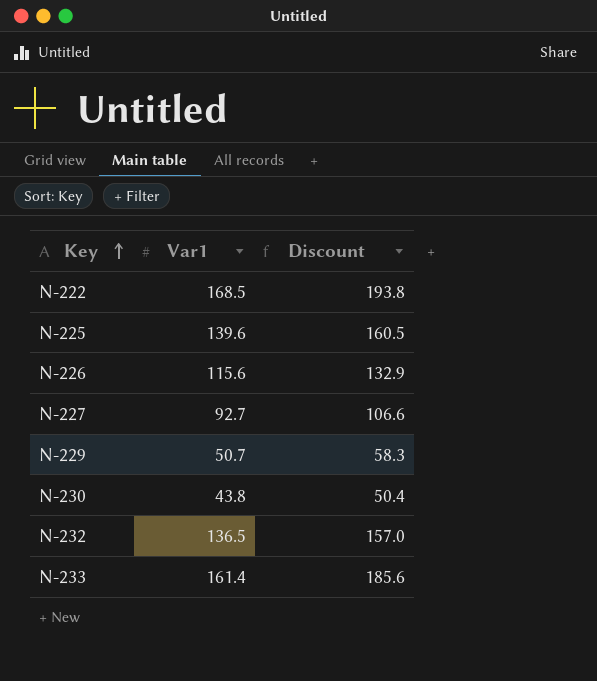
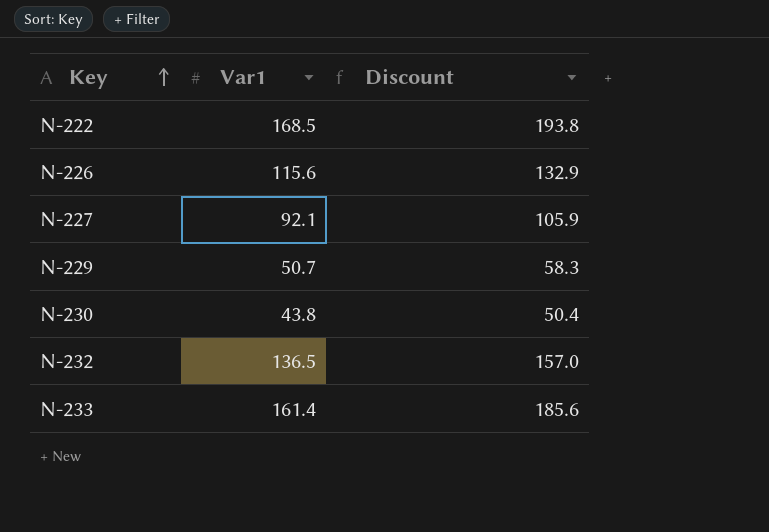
row N-225: 139.6 | 160.5 -> none
N-227 | Var1: 92.7 -> 92.1
N-227 | Discount: 106.6 -> 105.9

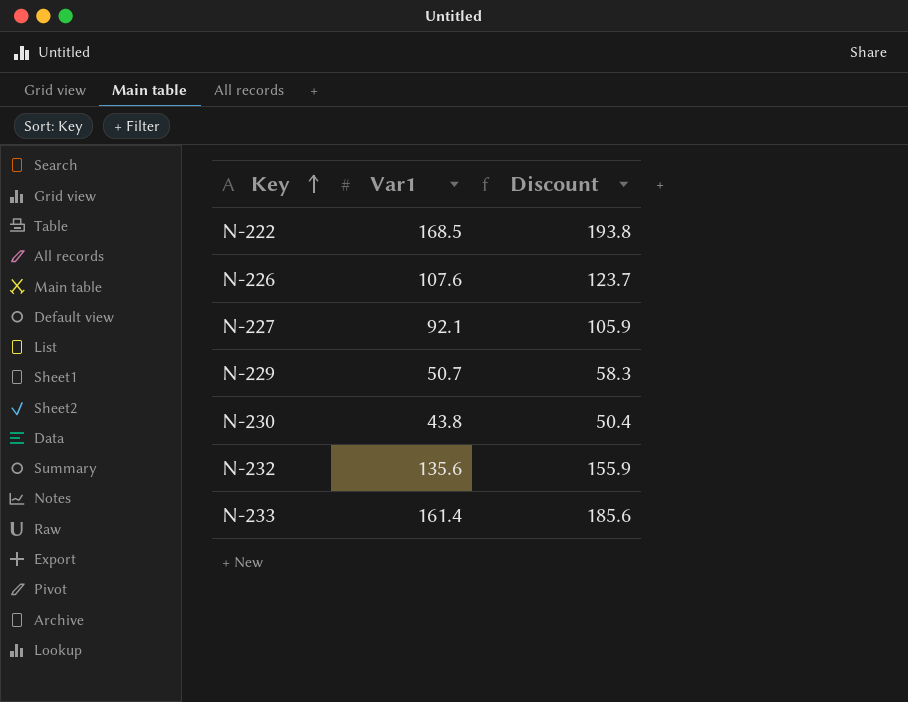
N-226 | Var1: 115.6 -> 107.6
N-226 | Discount: 132.9 -> 123.7
N-232 | Var1: 136.5 -> 135.6
N-232 | Discount: 157.0 -> 155.9

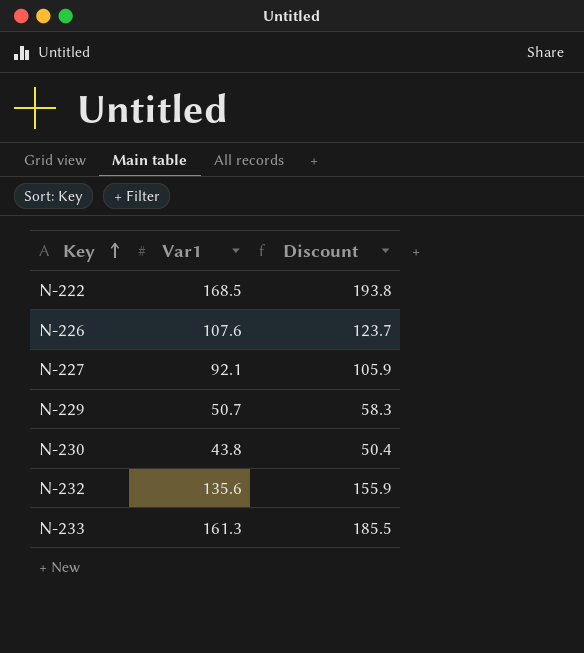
N-233 | Var1: 161.4 -> 161.3
N-233 | Discount: 185.6 -> 185.5

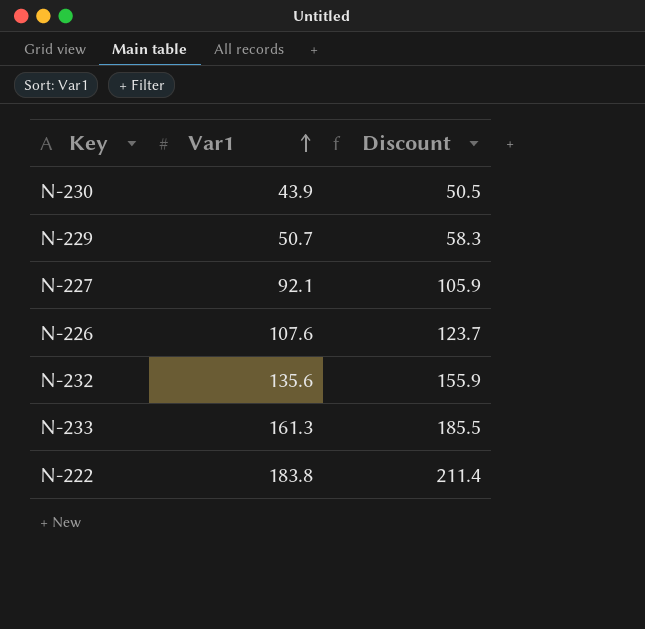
row order: Key ascending -> Var1 ascending
N-230 | Var1: 43.8 -> 43.9
N-230 | Discount: 50.4 -> 50.5
N-222 | Var1: 168.5 -> 183.8
N-222 | Discount: 193.8 -> 211.4

